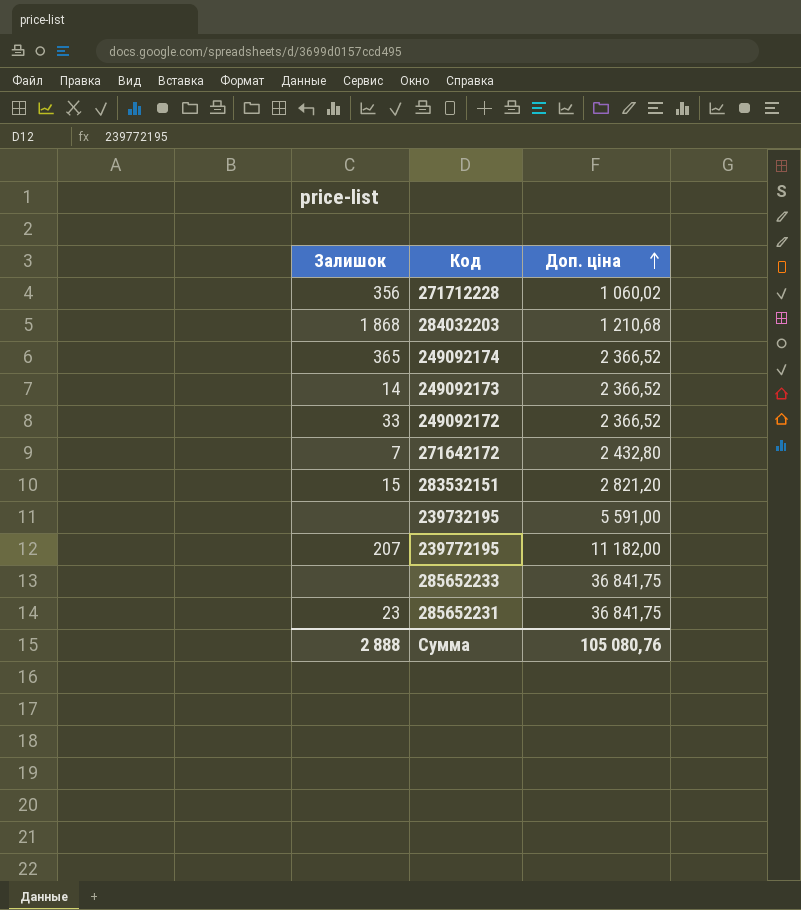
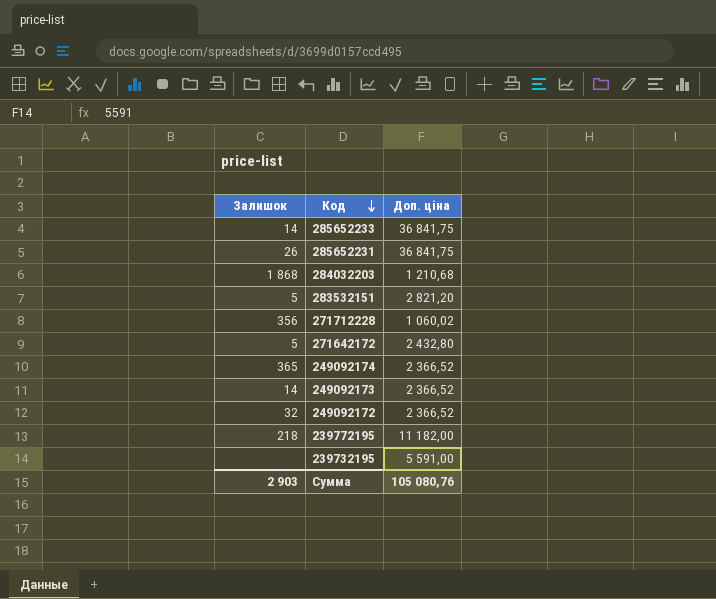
row order: Доп. ціна ascending -> Код descending
285652233 | Залишок: none -> 14
285652231 | Залишок: 23 -> 26
283532151 | Залишок: 15 -> 5
271642172 | Залишок: 7 -> 5
249092172 | Залишок: 33 -> 32
239772195 | Залишок: 207 -> 218
Сумма | Залишок: 2 888 -> 2 903

